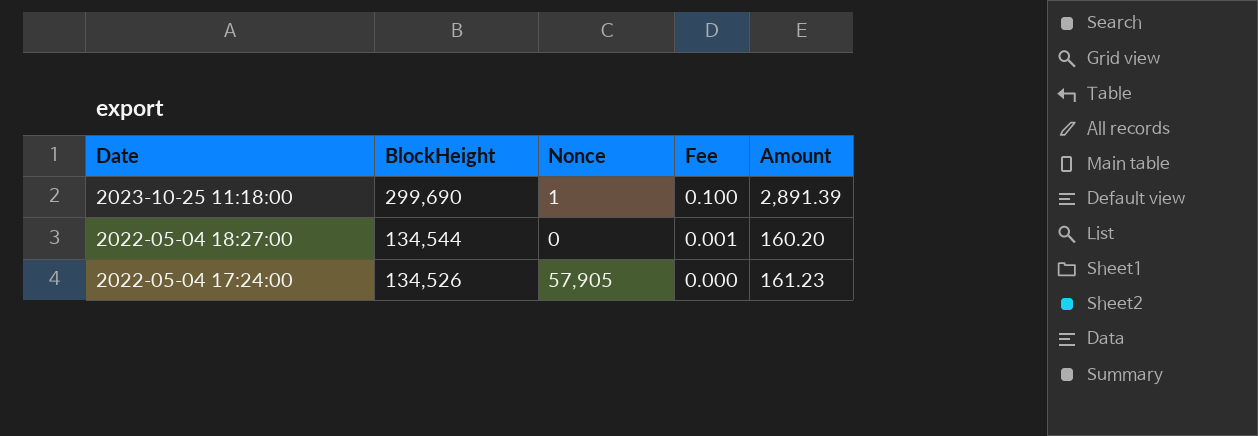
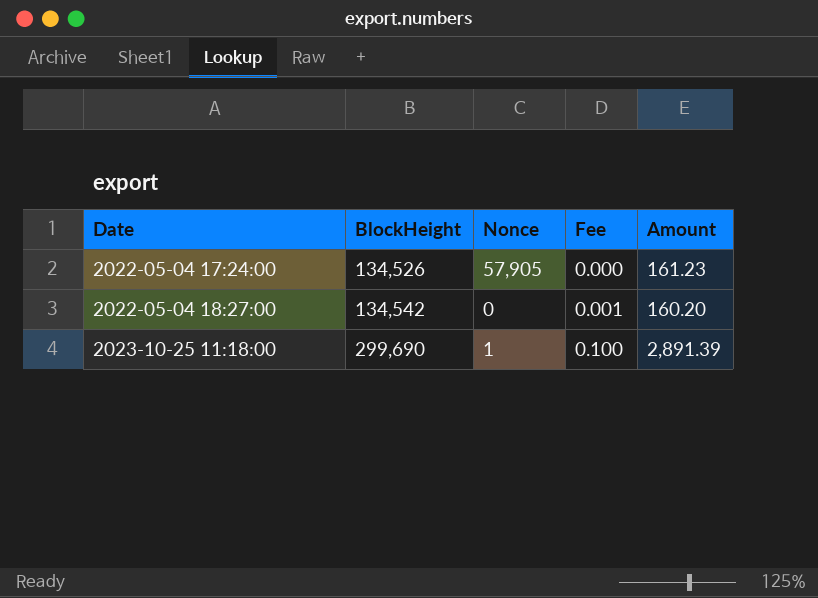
row order: Date descending -> Date ascending
2022-05-04 18:27:00 | BlockHeight: 134,544 -> 134,542

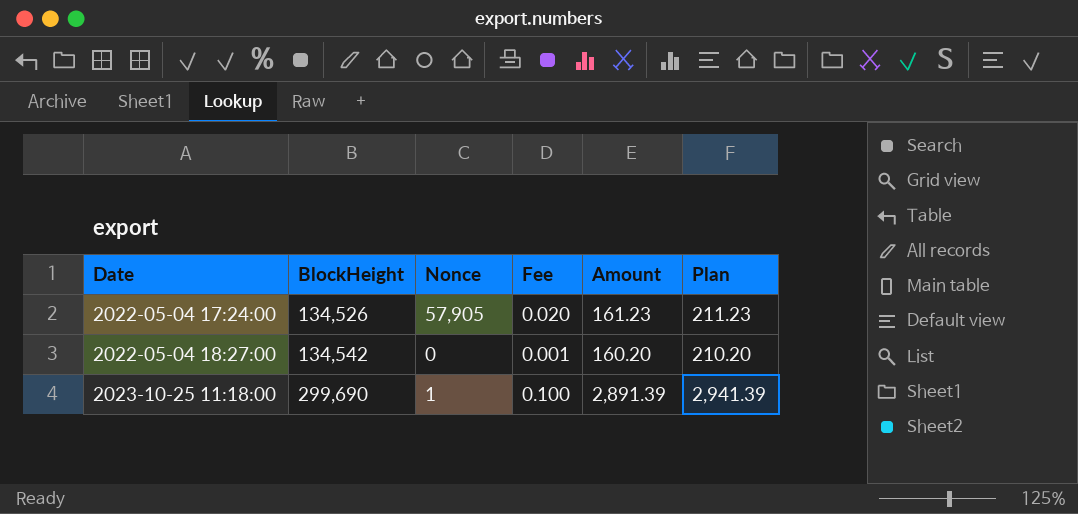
column Plan | formula: none -> [Amount] + 50
2022-05-04 17:24:00 | Fee: 0.000 -> 0.020

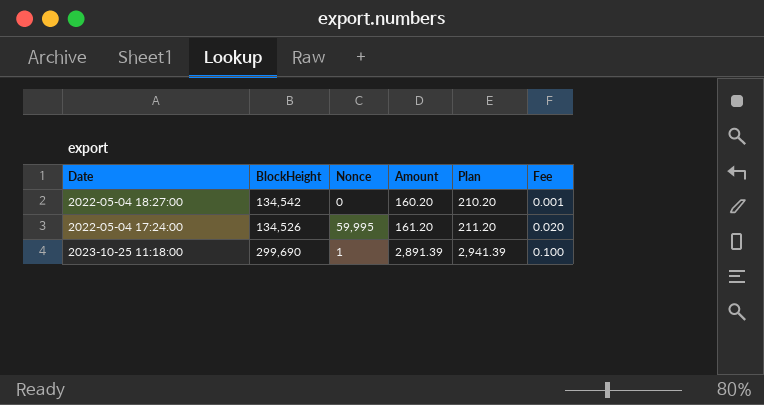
row order: Date ascending -> Amount ascending
column Fee | position: 4 -> 6
2022-05-04 17:24:00 | Nonce: 57,905 -> 59,995
2022-05-04 17:24:00 | Amount: 161.23 -> 161.20
2022-05-04 17:24:00 | Plan: 211.23 -> 211.20

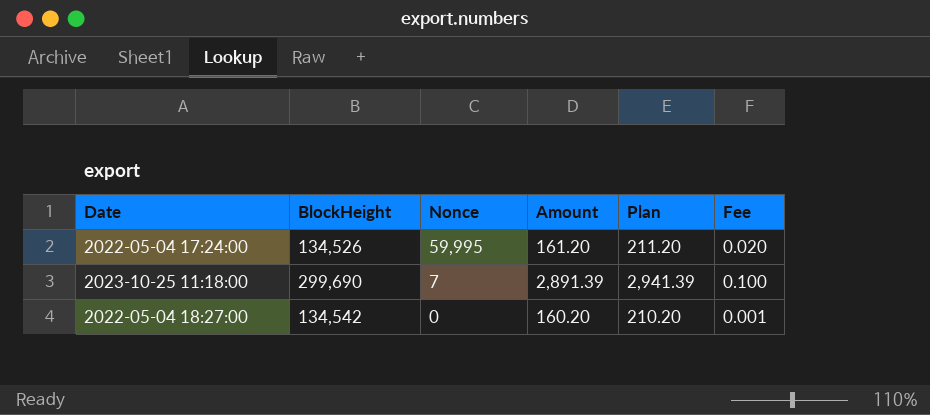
row order: Amount ascending -> Nonce descending
2023-10-25 11:18:00 | Nonce: 1 -> 7

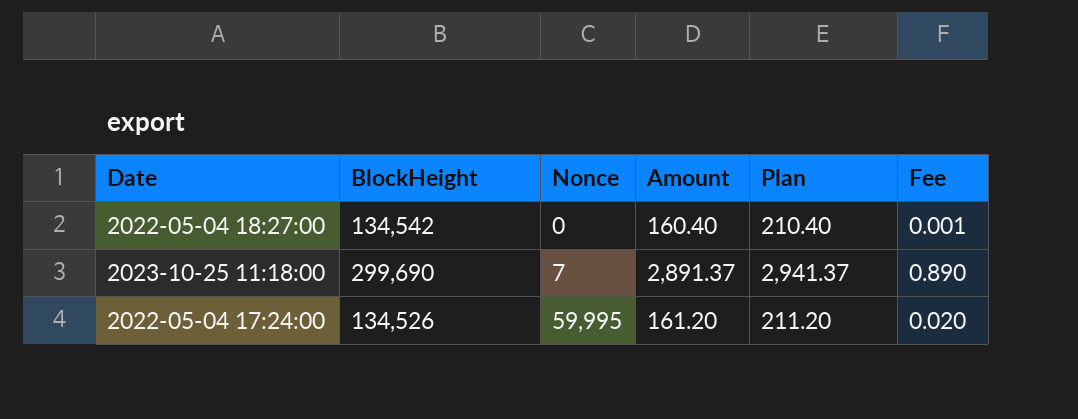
row order: Nonce descending -> Nonce ascending
2022-05-04 18:27:00 | Amount: 160.20 -> 160.40
2022-05-04 18:27:00 | Plan: 210.20 -> 210.40
2023-10-25 11:18:00 | Amount: 2,891.39 -> 2,891.37
2023-10-25 11:18:00 | Plan: 2,941.39 -> 2,941.37
2023-10-25 11:18:00 | Fee: 0.100 -> 0.890

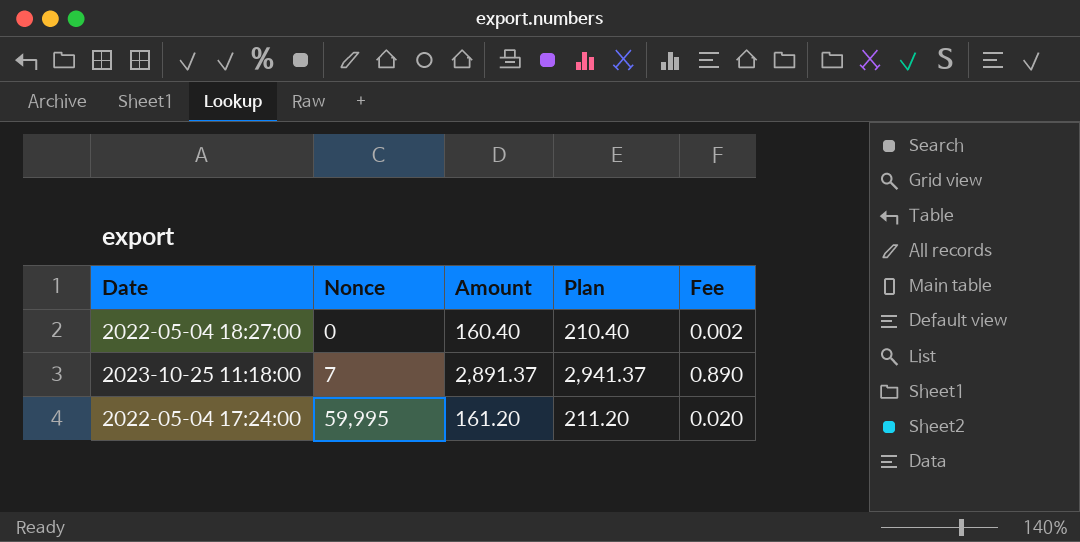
column BlockHeight | position: 2 -> none
2022-05-04 18:27:00 | Fee: 0.001 -> 0.002

